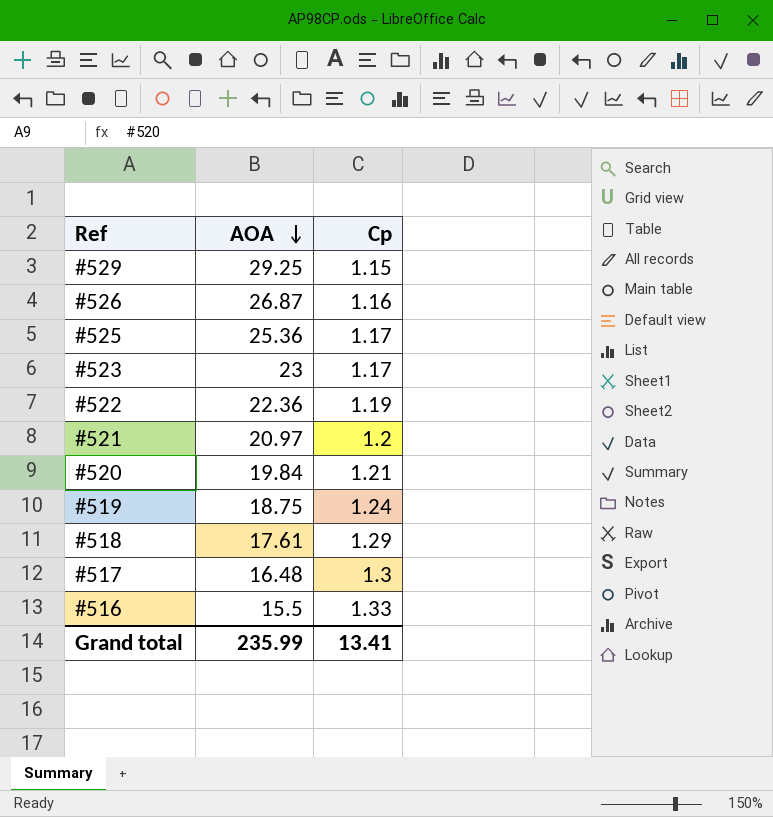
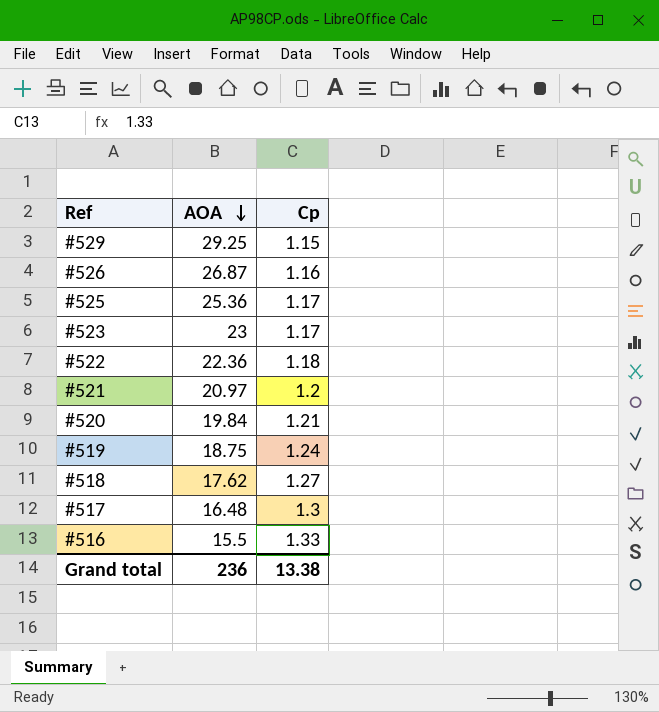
#522 | Cp: 1.19 -> 1.18
#518 | AOA: 17.61 -> 17.62
#518 | Cp: 1.29 -> 1.27
Grand total | AOA: 235.99 -> 236
Grand total | Cp: 13.41 -> 13.38

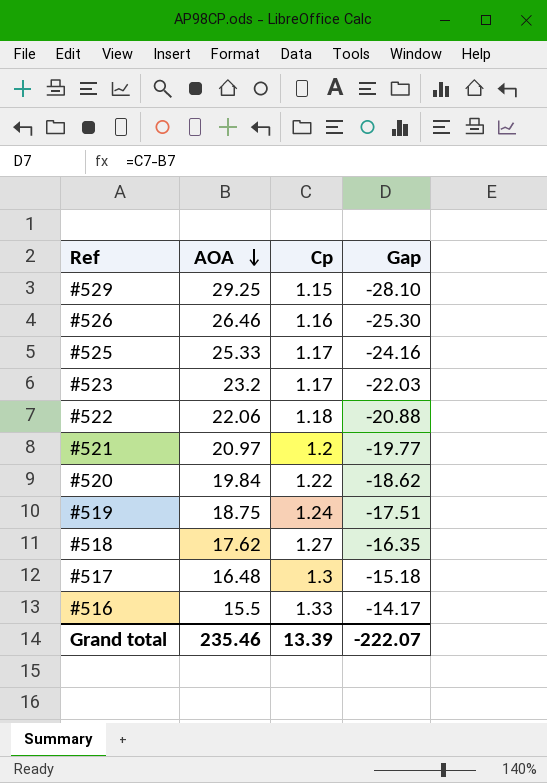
column Gap | formula: none -> [Cp] - [AOA]
#526 | AOA: 26.87 -> 26.46
#525 | AOA: 25.36 -> 25.33
#523 | AOA: 23 -> 23.2
#522 | AOA: 22.36 -> 22.06
#520 | Cp: 1.21 -> 1.22
Grand total | AOA: 236 -> 235.46
Grand total | Cp: 13.38 -> 13.39

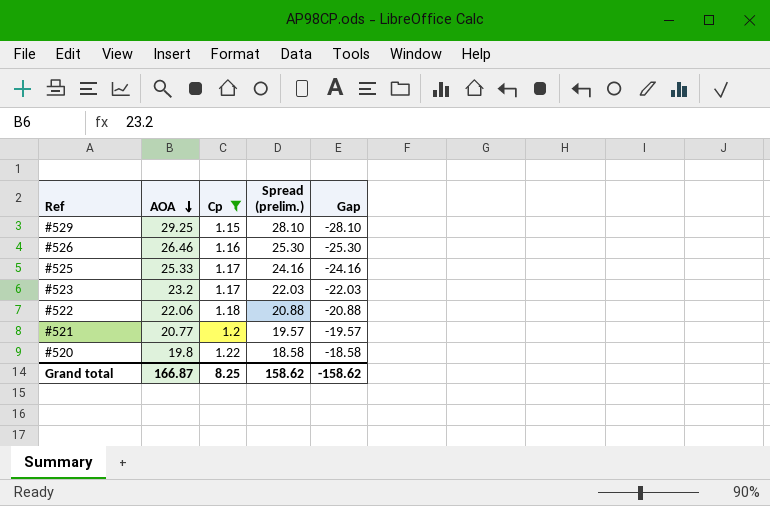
filter: none -> Cp <= 1.22
column Spread (prelim.) | formula: none -> [AOA] - [Cp]
#521 | AOA: 20.97 -> 20.77
#521 | Gap: -19.77 -> -19.57
#520 | AOA: 19.84 -> 19.8
#520 | Gap: -18.62 -> -18.58
Grand total | AOA: 235.46 -> 166.87
Grand total | Cp: 13.39 -> 8.25
Grand total | Gap: -222.07 -> -158.62

